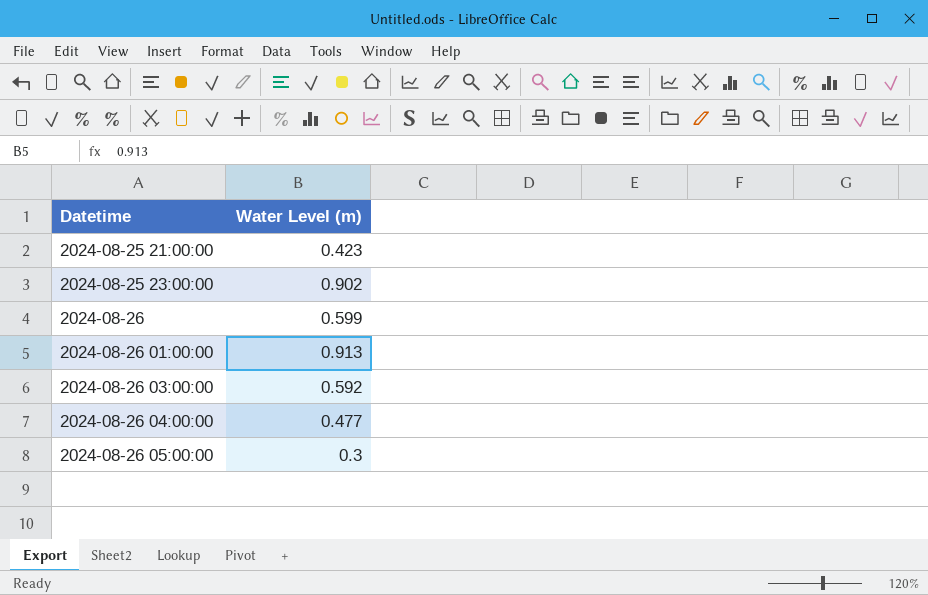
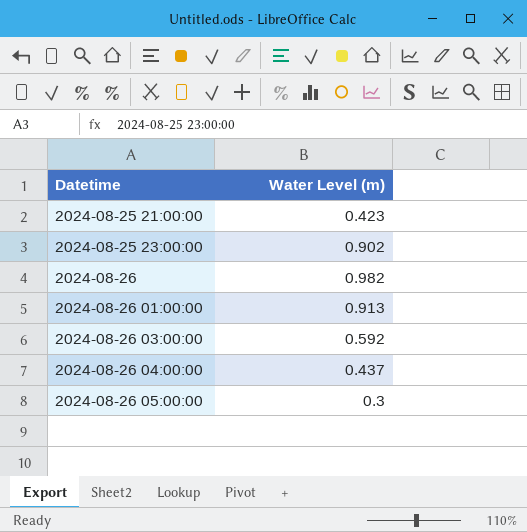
2024-08-26 | Water Level (m): 0.599 -> 0.982
2024-08-26 04:00:00 | Water Level (m): 0.477 -> 0.437

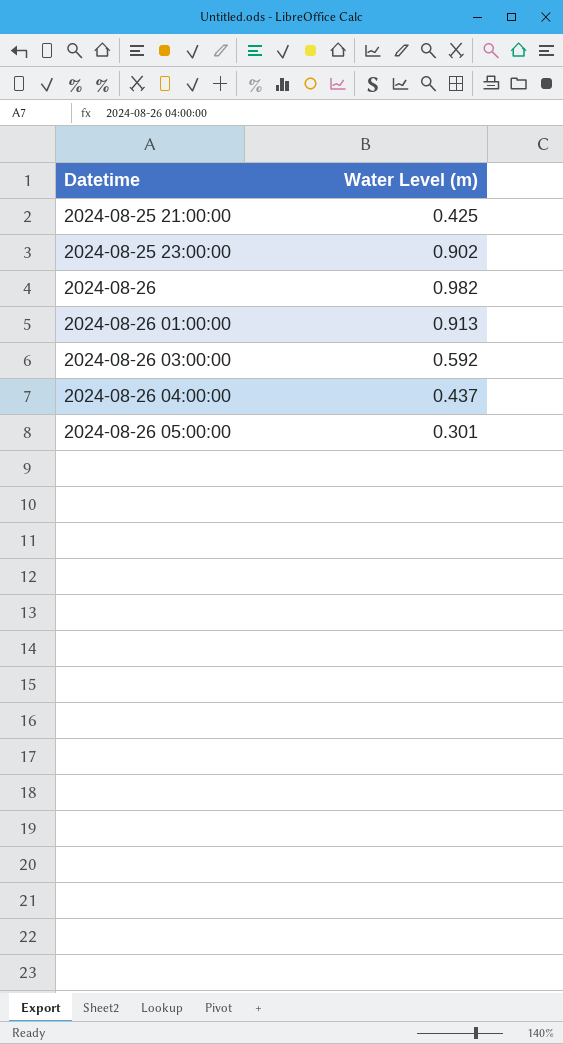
2024-08-25 21:00:00 | Water Level (m): 0.423 -> 0.425
2024-08-26 05:00:00 | Water Level (m): 0.3 -> 0.301

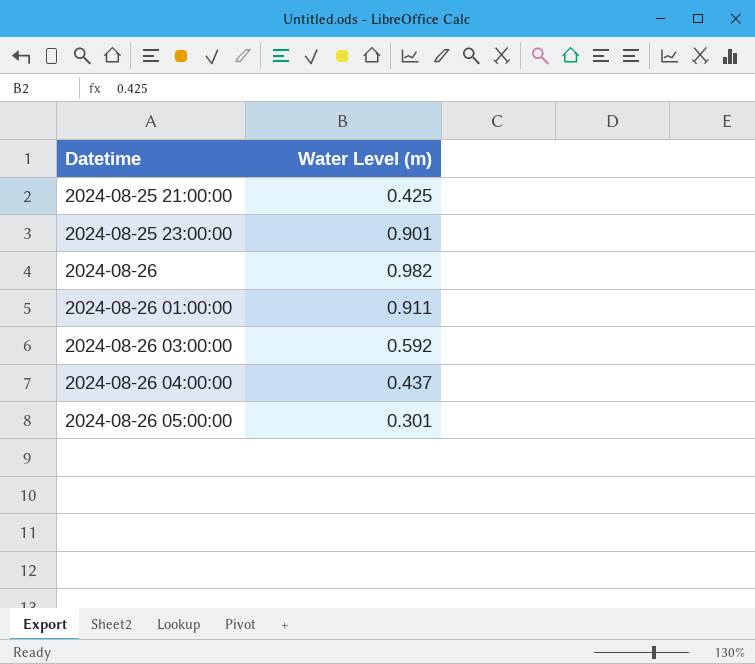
2024-08-25 23:00:00 | Water Level (m): 0.902 -> 0.901
2024-08-26 01:00:00 | Water Level (m): 0.913 -> 0.911

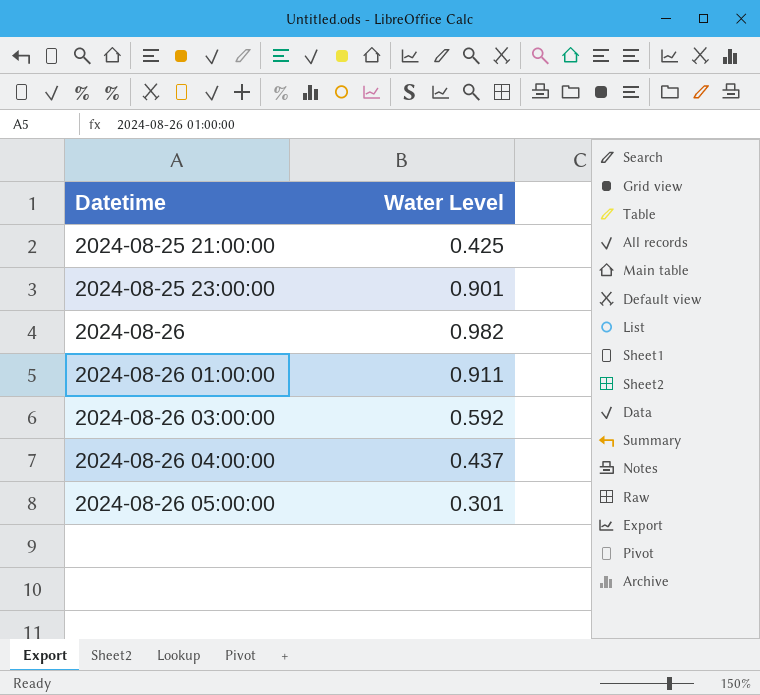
column name: Water Level (m) -> Water Level

